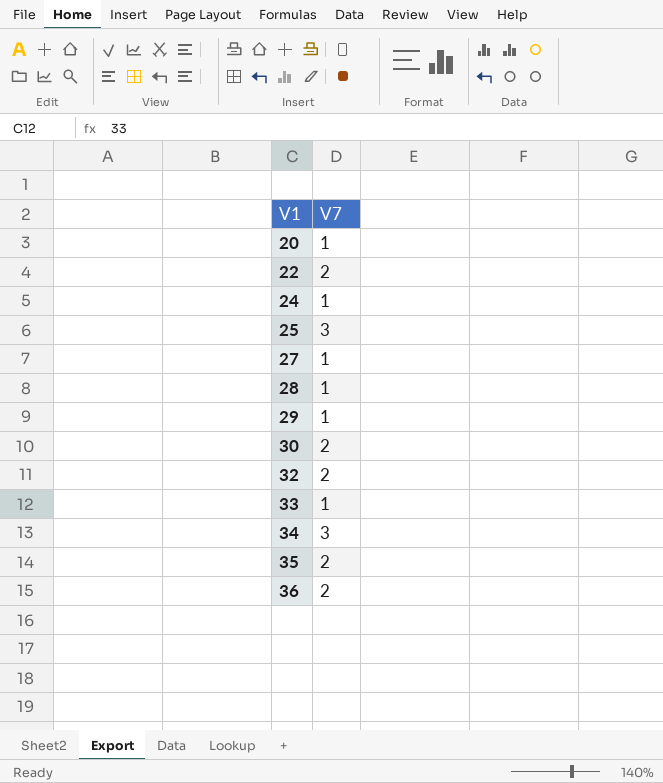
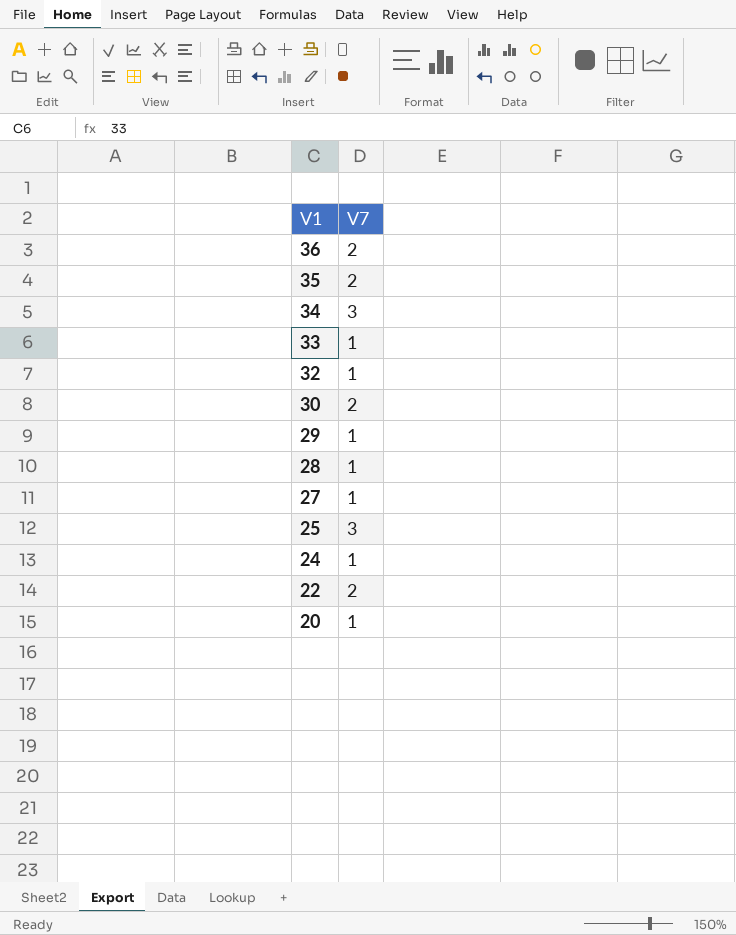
row order: V1 ascending -> V1 descending
32 | V7: 2 -> 1

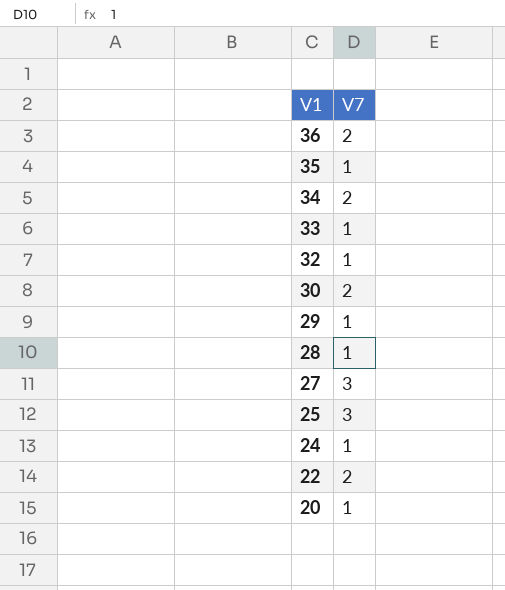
35 | V7: 2 -> 1
34 | V7: 3 -> 2
27 | V7: 1 -> 3

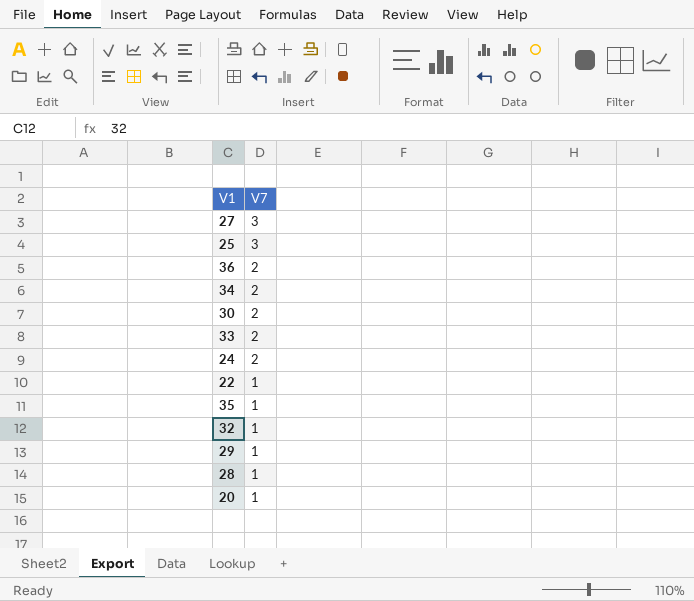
row order: V1 descending -> V7 descending
33 | V7: 1 -> 2
24 | V7: 1 -> 2
22 | V7: 2 -> 1

